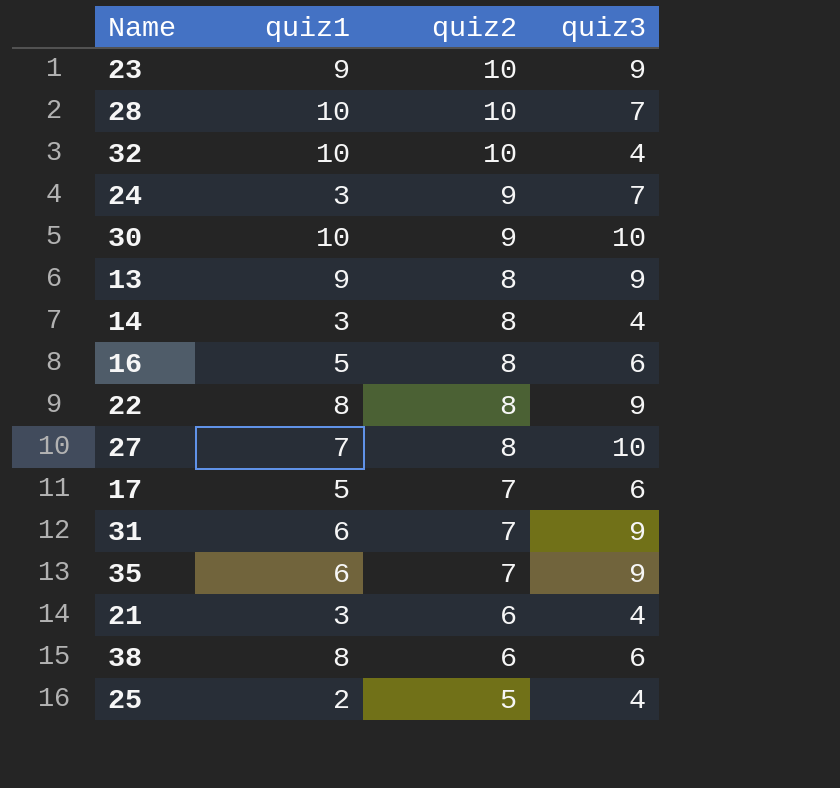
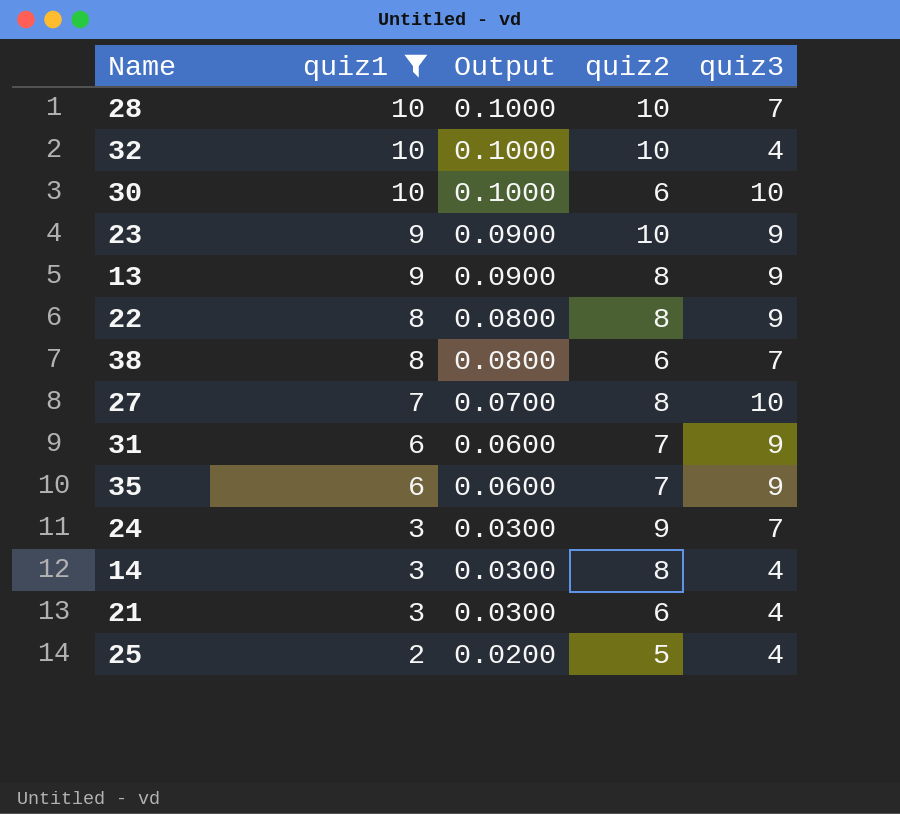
filter: none -> quiz1 != 5
row order: quiz2 descending -> quiz1 descending
column Output | formula: none -> [quiz1] * 0.01
30 | quiz2: 9 -> 6
38 | quiz3: 6 -> 7

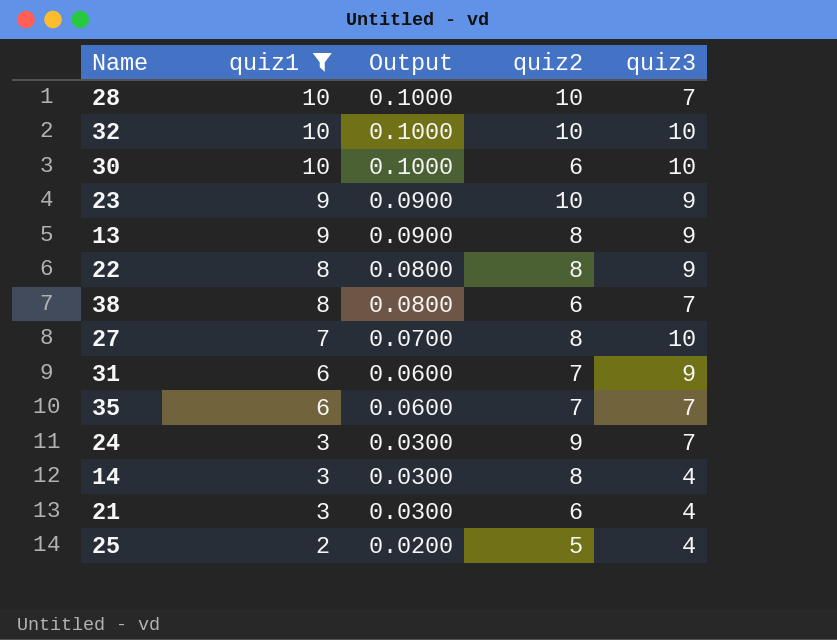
32 | quiz3: 4 -> 10
35 | quiz3: 9 -> 7

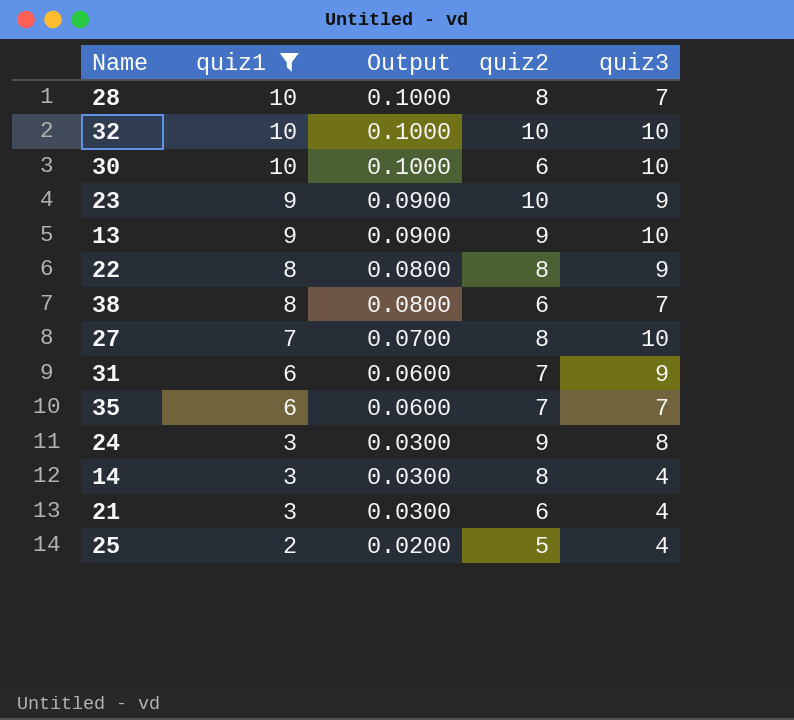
28 | quiz2: 10 -> 8
13 | quiz2: 8 -> 9
13 | quiz3: 9 -> 10
24 | quiz3: 7 -> 8

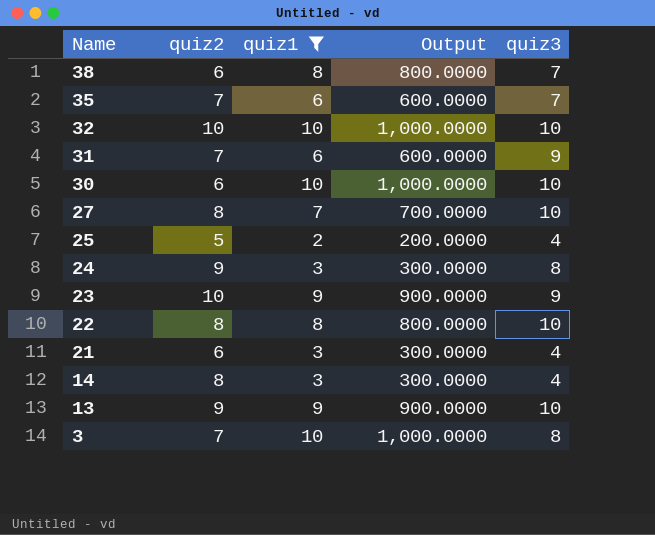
row order: quiz1 descending -> Name descending
column quiz2 | position: 4 -> 2
column Output | formula: [quiz1] * 0.01 -> [quiz1] * 100
row 28: 10 | 0.1000 | 8 | 7 -> none
22 | quiz3: 9 -> 10
row 3: none -> 7 | 10 | 1,000.0000 | 8

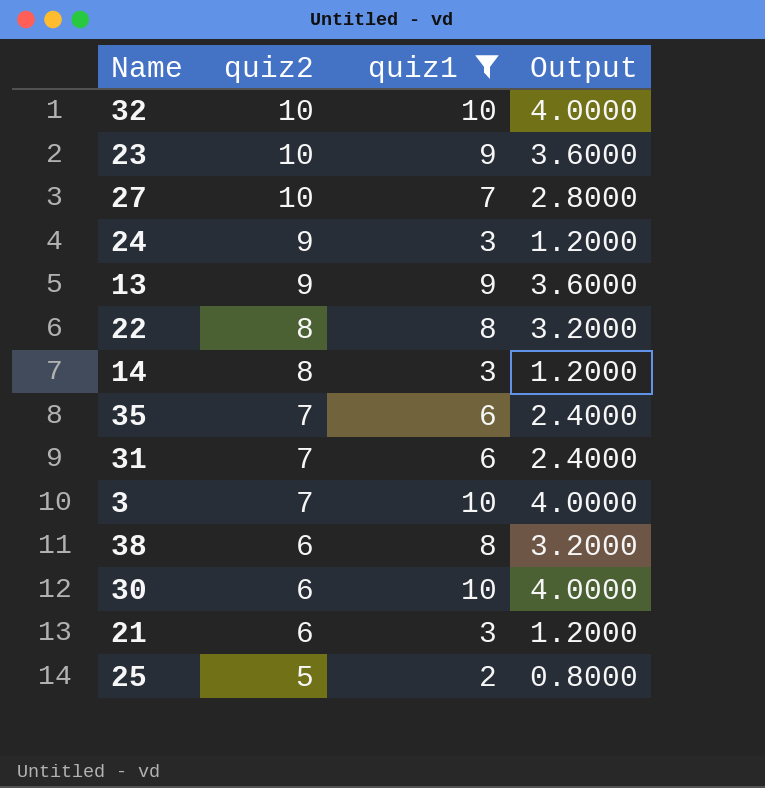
row order: Name descending -> quiz2 descending
column quiz3 | position: 5 -> none
column Output | formula: [quiz1] * 100 -> [quiz1] * 0.4
27 | quiz2: 8 -> 10

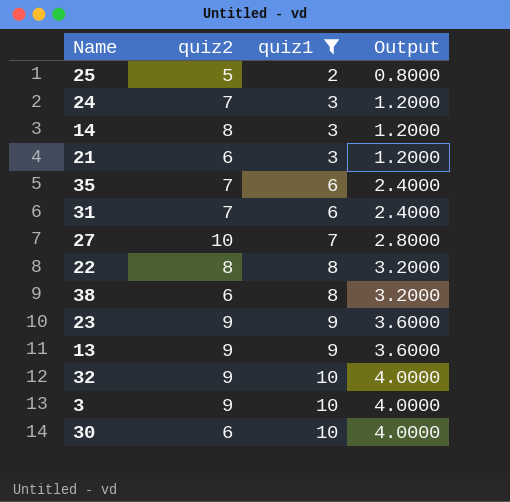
row order: quiz2 descending -> quiz1 ascending
24 | quiz2: 9 -> 7
23 | quiz2: 10 -> 9
32 | quiz2: 10 -> 9
3 | quiz2: 7 -> 9

